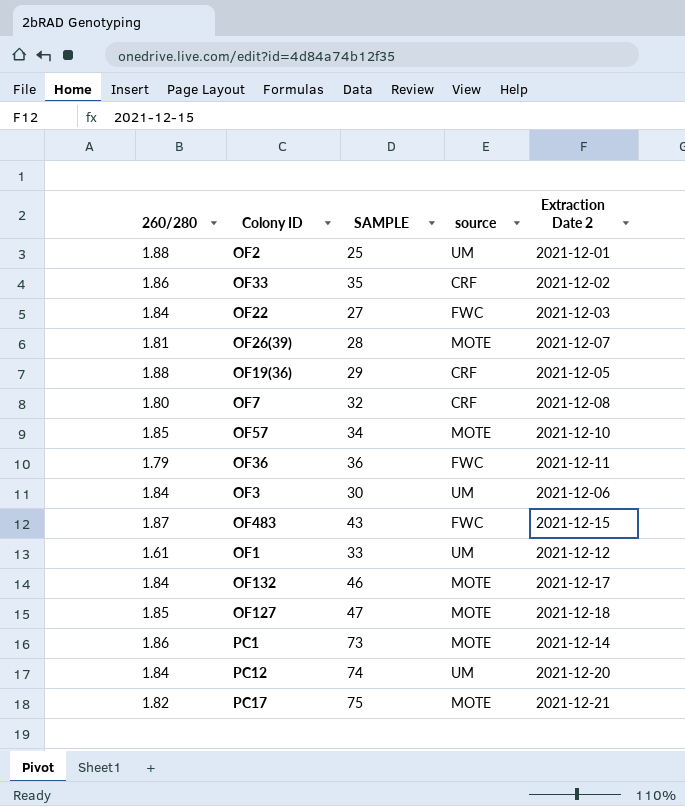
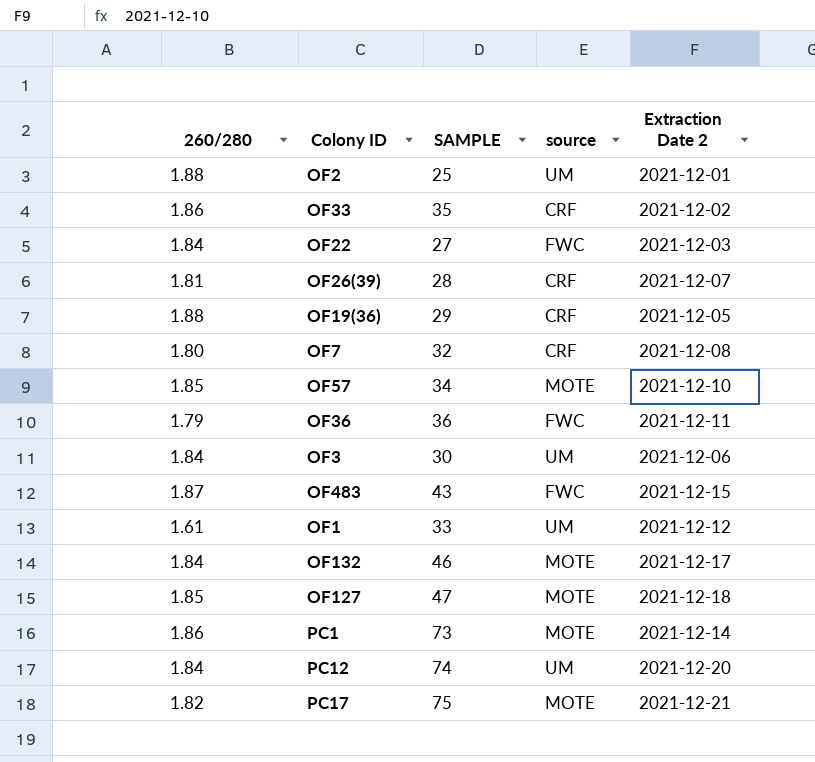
OF26(39) | source: MOTE -> CRF

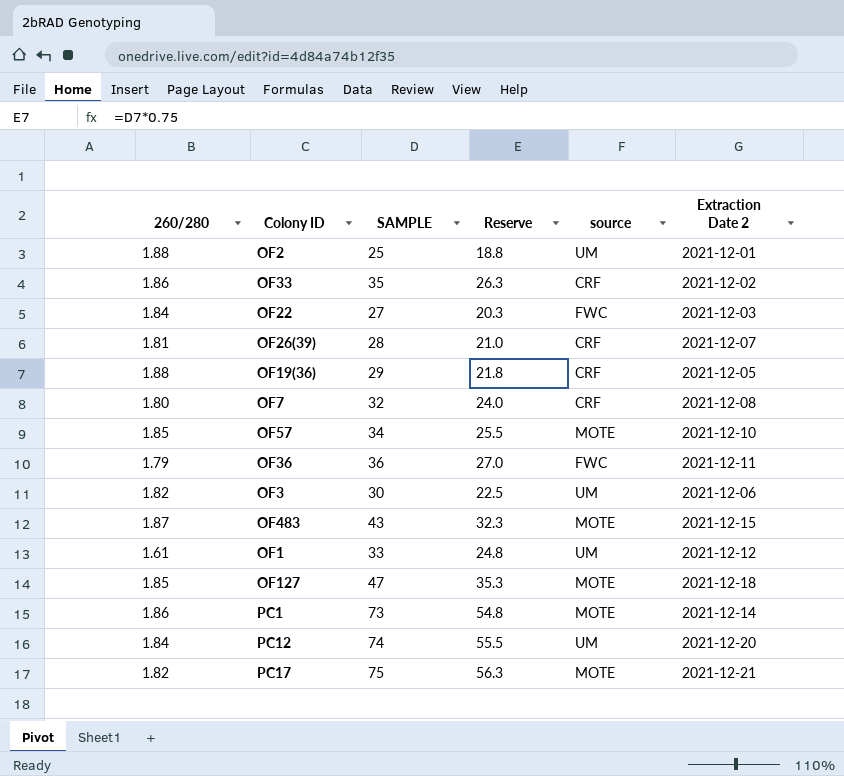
column Reserve | formula: none -> [SAMPLE] * 0.75
row OF132: 1.84 | 46 | MOTE | 2021-12-17 -> none
OF3 | 260/280: 1.84 -> 1.82
OF483 | source: FWC -> MOTE

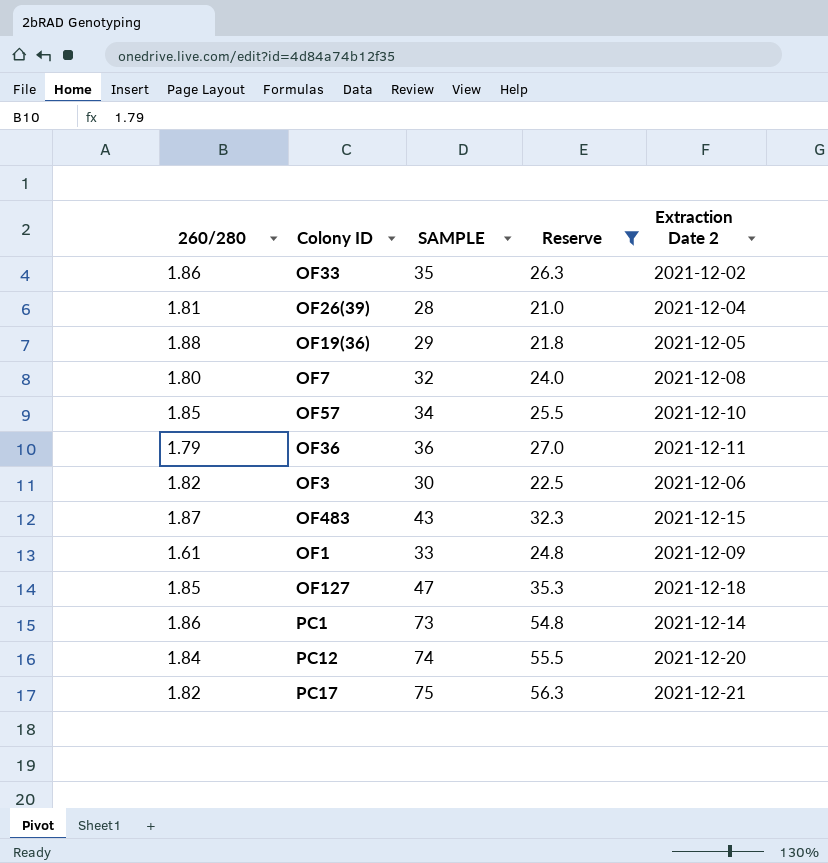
filter: none -> Reserve >= 21.0
column source | position: 5 -> none
OF26(39) | Extraction Date 2: 2021-12-07 -> 2021-12-04
OF1 | Extraction Date 2: 2021-12-12 -> 2021-12-09

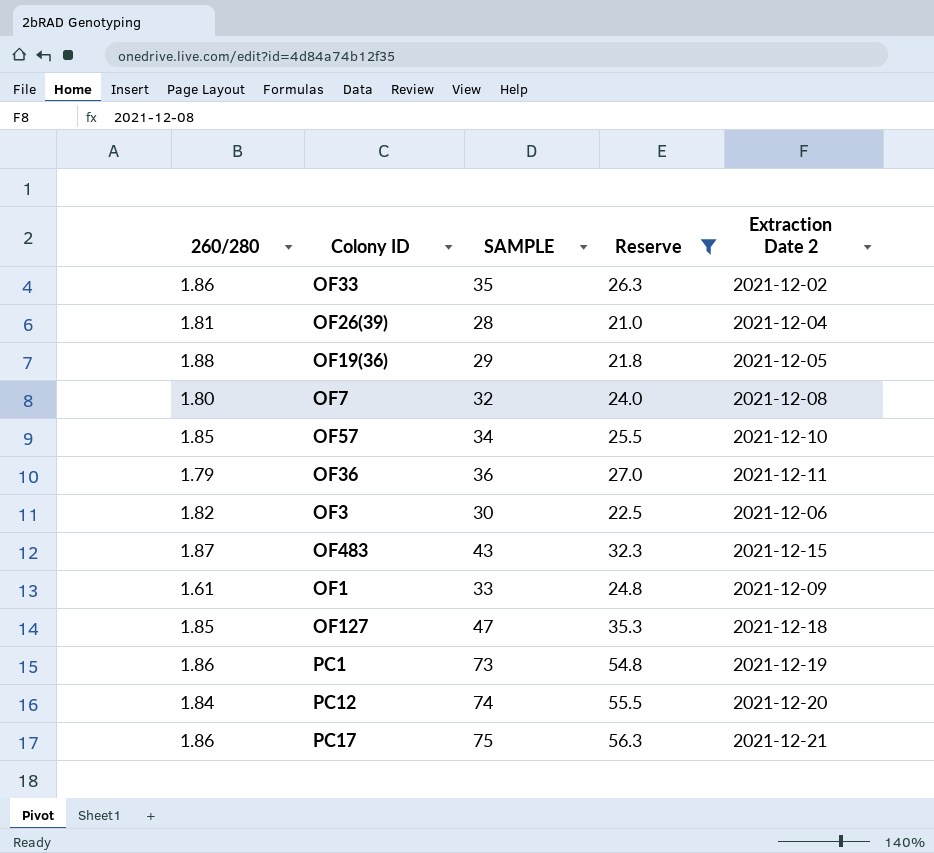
PC1 | Extraction Date 2: 2021-12-14 -> 2021-12-19
PC17 | 260/280: 1.82 -> 1.86

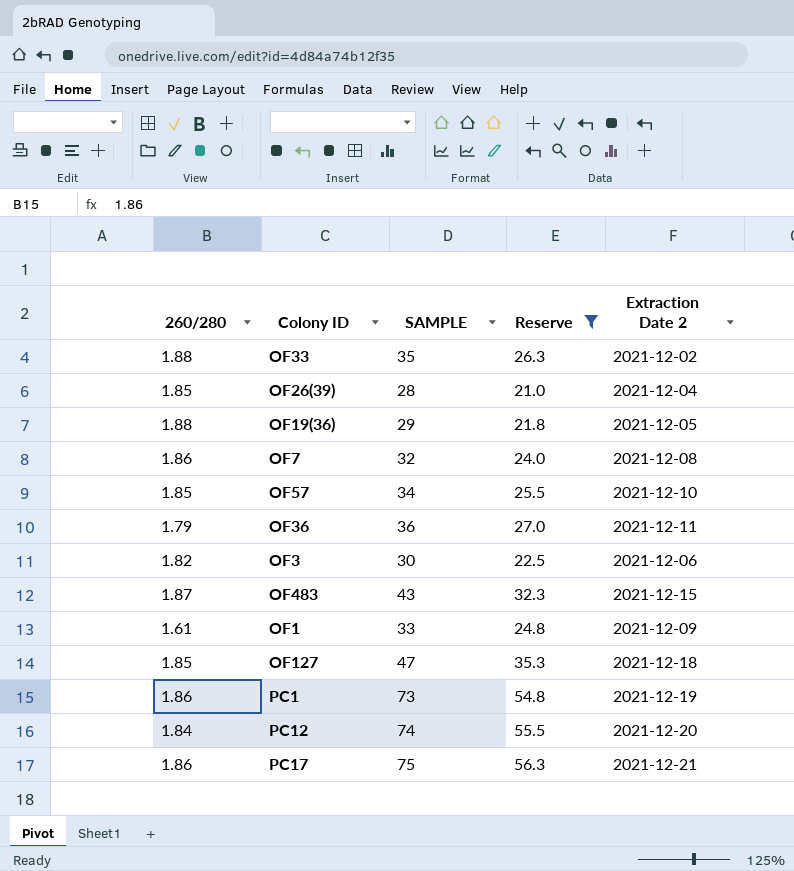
OF33 | 260/280: 1.86 -> 1.88
OF26(39) | 260/280: 1.81 -> 1.85
OF7 | 260/280: 1.80 -> 1.86

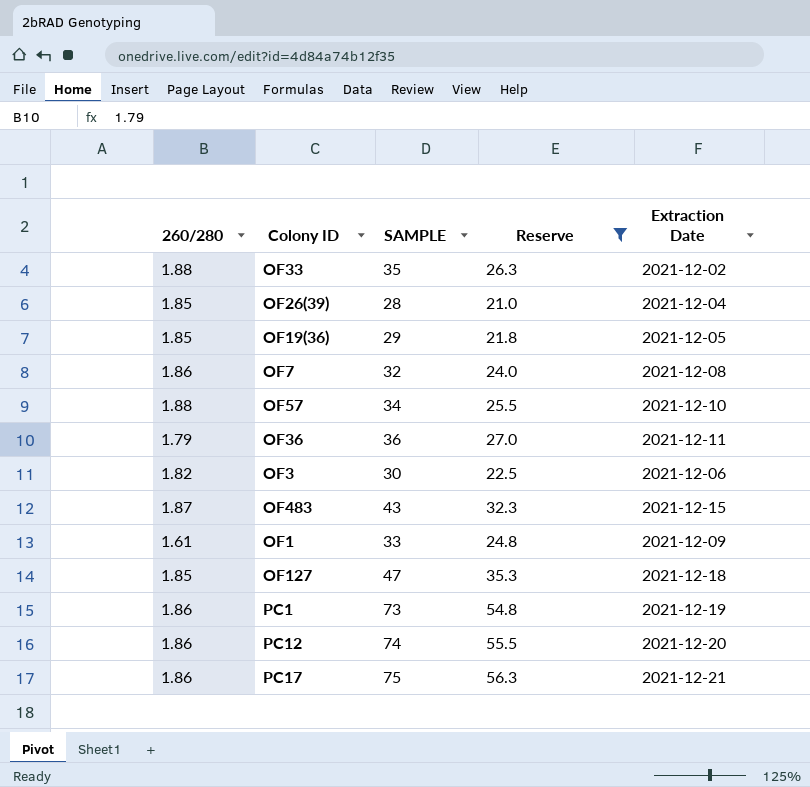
column name: Extraction Date 2 -> Extraction Date
OF19(36) | 260/280: 1.88 -> 1.85
OF57 | 260/280: 1.85 -> 1.88
PC12 | 260/280: 1.84 -> 1.86

